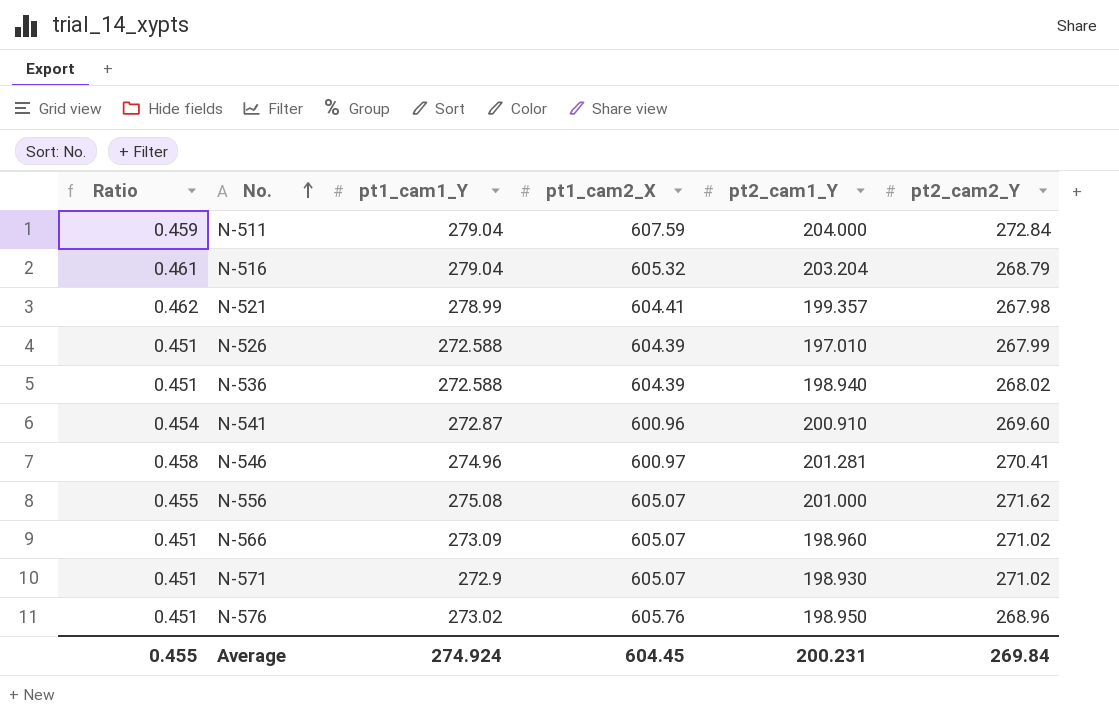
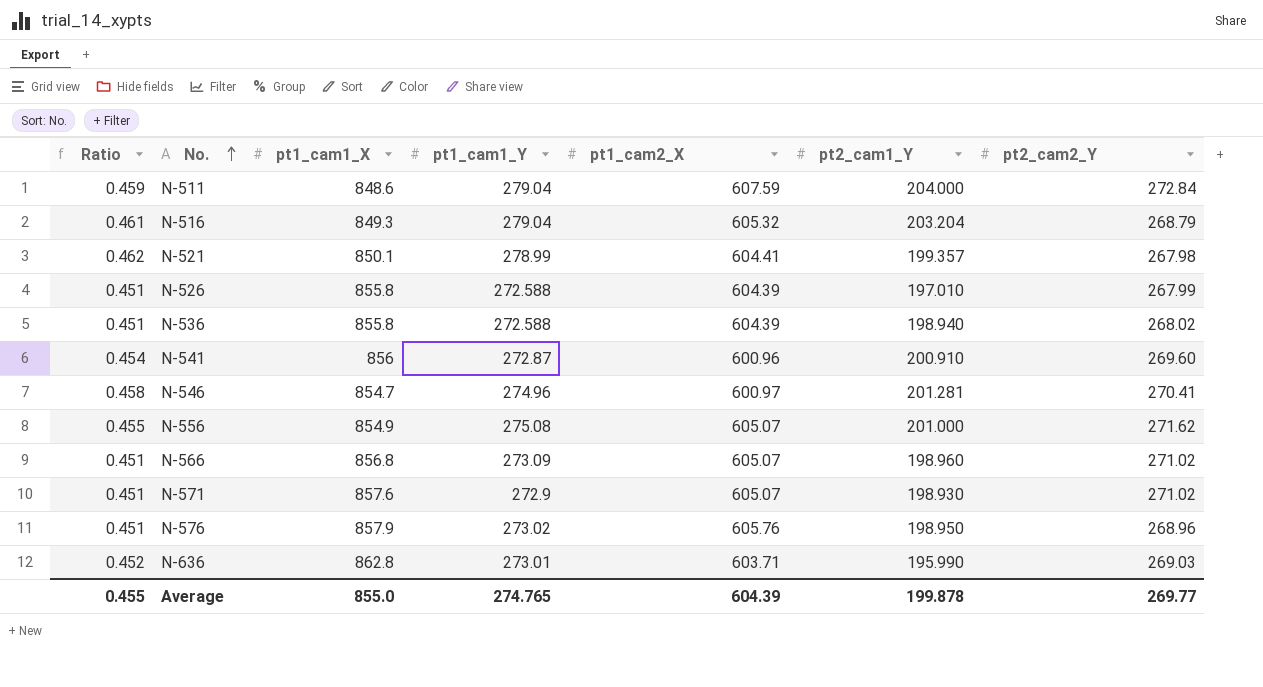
column pt1_cam1_X | position: none -> 3
row N-636: none -> 0.452 | 862.8 | 273.01 | 603.71 | 195.990 | 269.03
Average | pt1_cam1_Y: 274.924 -> 274.765
Average | pt1_cam2_X: 604.45 -> 604.39
Average | pt2_cam1_Y: 200.231 -> 199.878
Average | pt2_cam2_Y: 269.84 -> 269.77

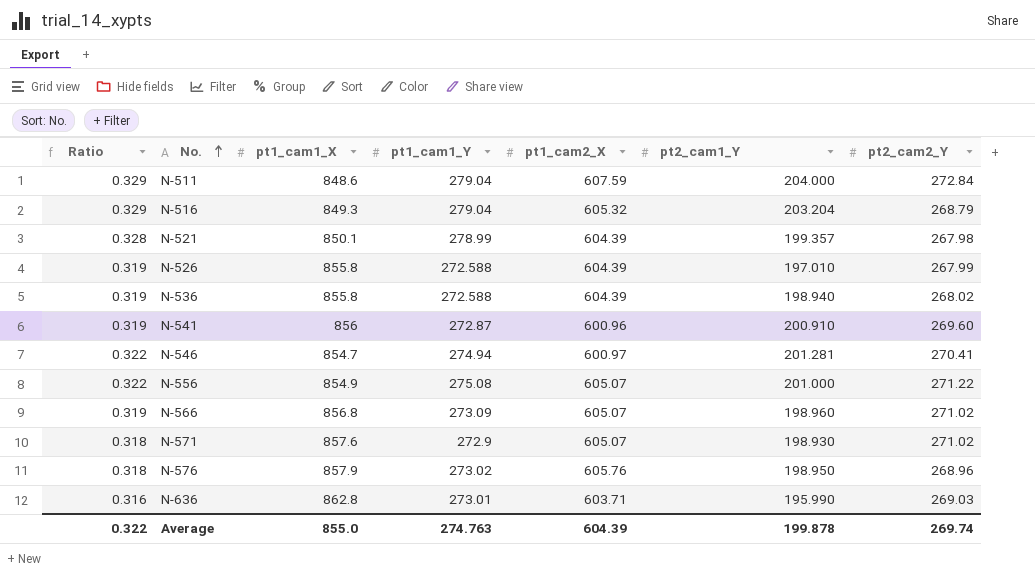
column Ratio | formula: [pt1_cam1_Y] / [pt1_cam2_X] -> [pt1_cam1_Y] / [pt1_cam1_X]
N-521 | pt1_cam2_X: 604.41 -> 604.39
N-546 | pt1_cam1_Y: 274.96 -> 274.94
N-556 | pt2_cam2_Y: 271.62 -> 271.22
Average | Ratio: 0.455 -> 0.322
Average | pt1_cam1_Y: 274.765 -> 274.763
Average | pt2_cam2_Y: 269.77 -> 269.74

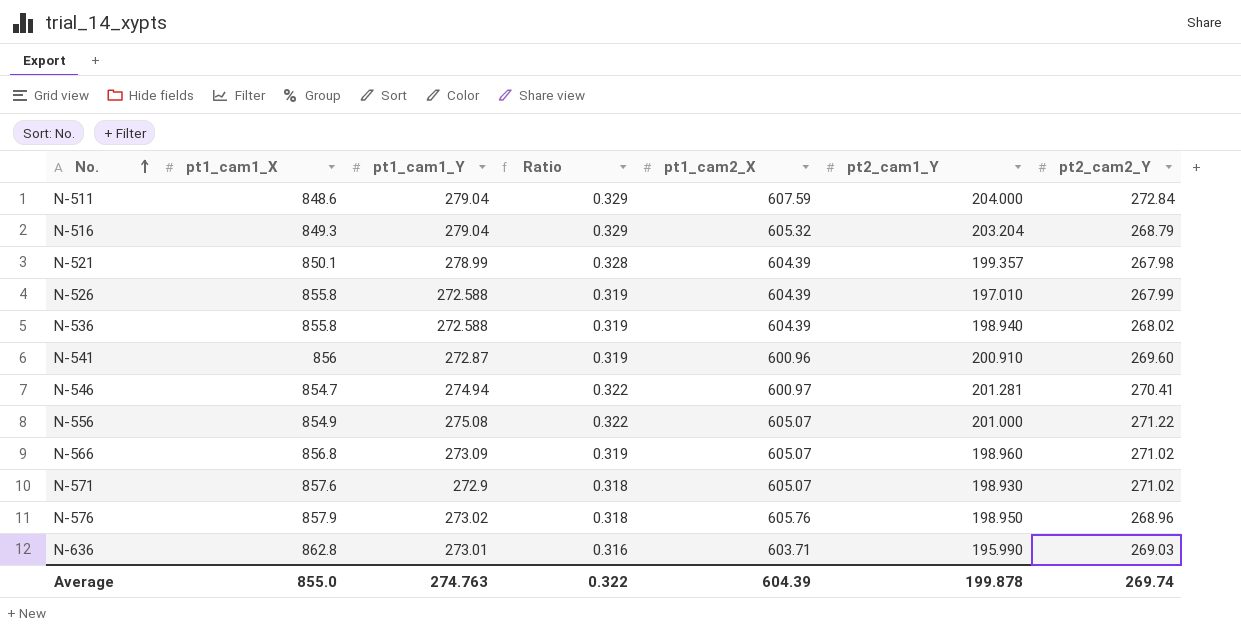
column Ratio | position: 1 -> 4

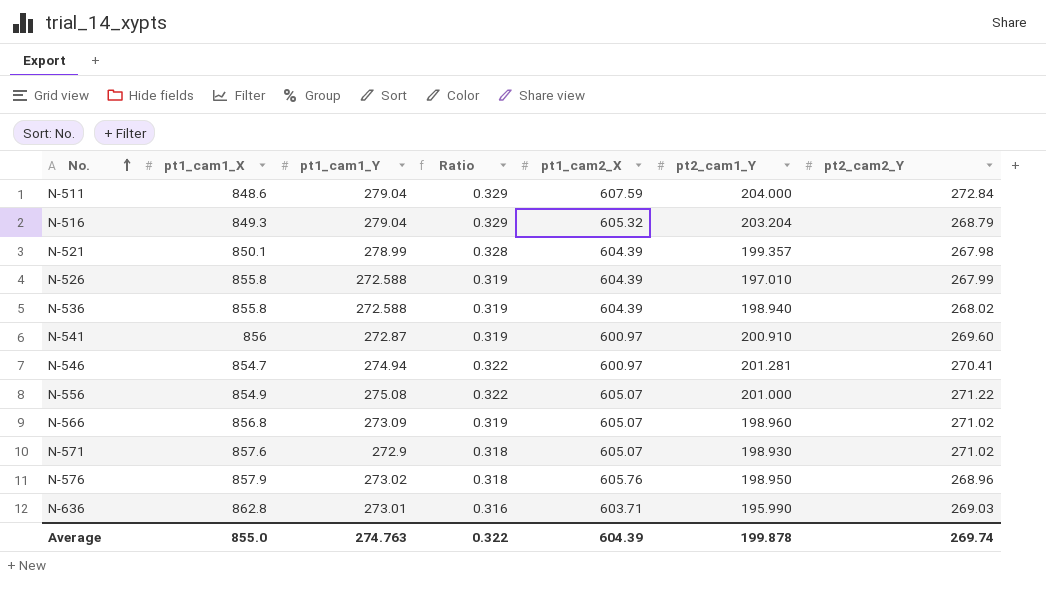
N-541 | pt1_cam2_X: 600.96 -> 600.97

